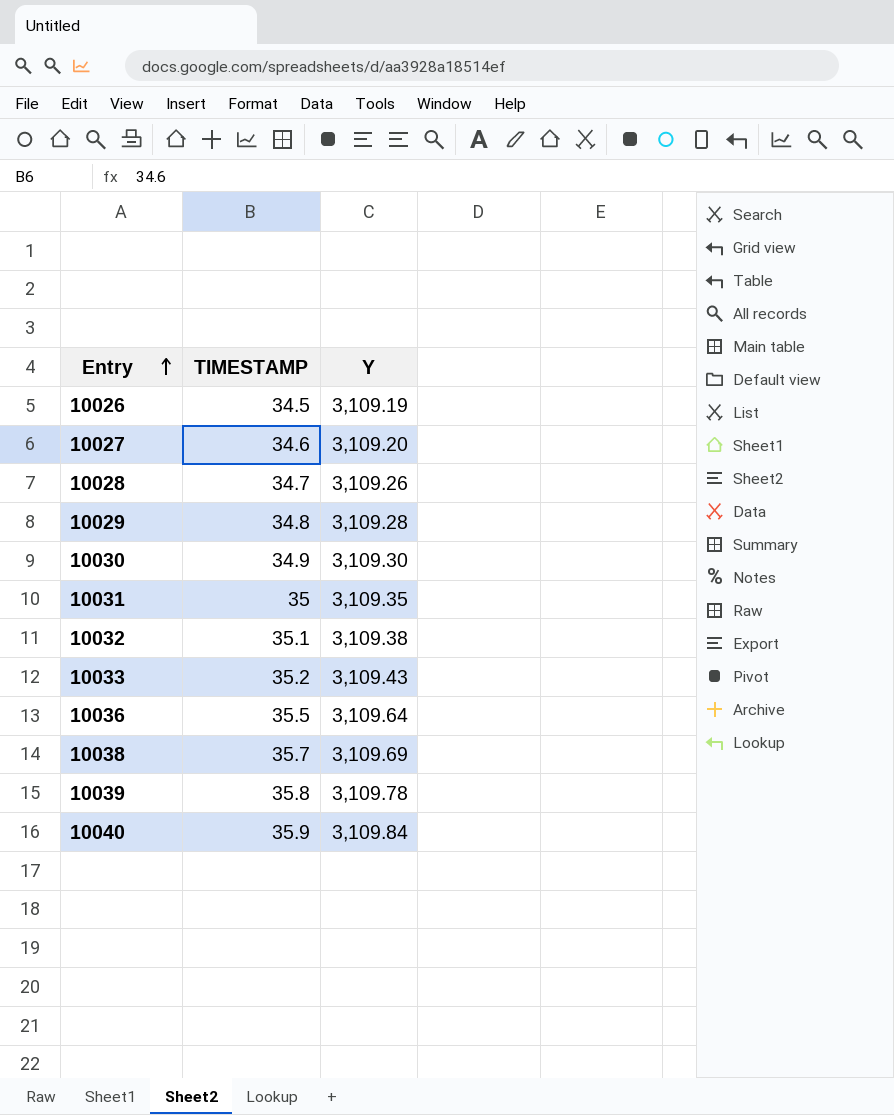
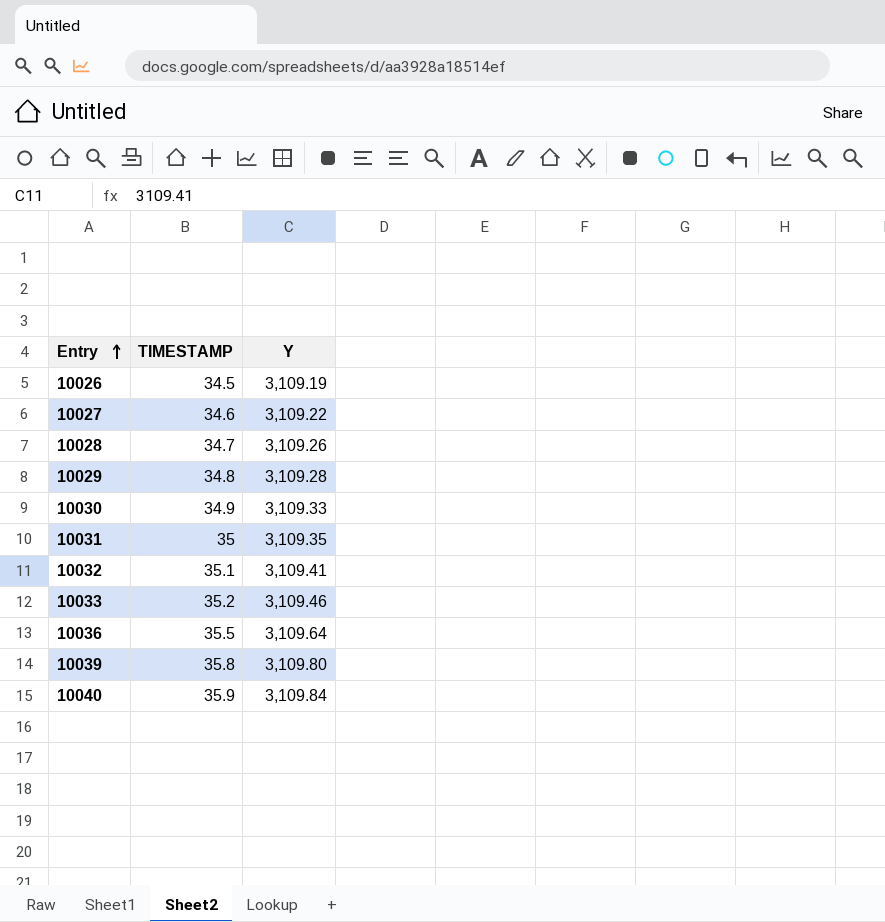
row 10038: 35.7 | 3,109.69 -> none
10027 | Y: 3,109.20 -> 3,109.22
10030 | Y: 3,109.30 -> 3,109.33
10032 | Y: 3,109.38 -> 3,109.41
10033 | Y: 3,109.43 -> 3,109.46
10039 | Y: 3,109.78 -> 3,109.80

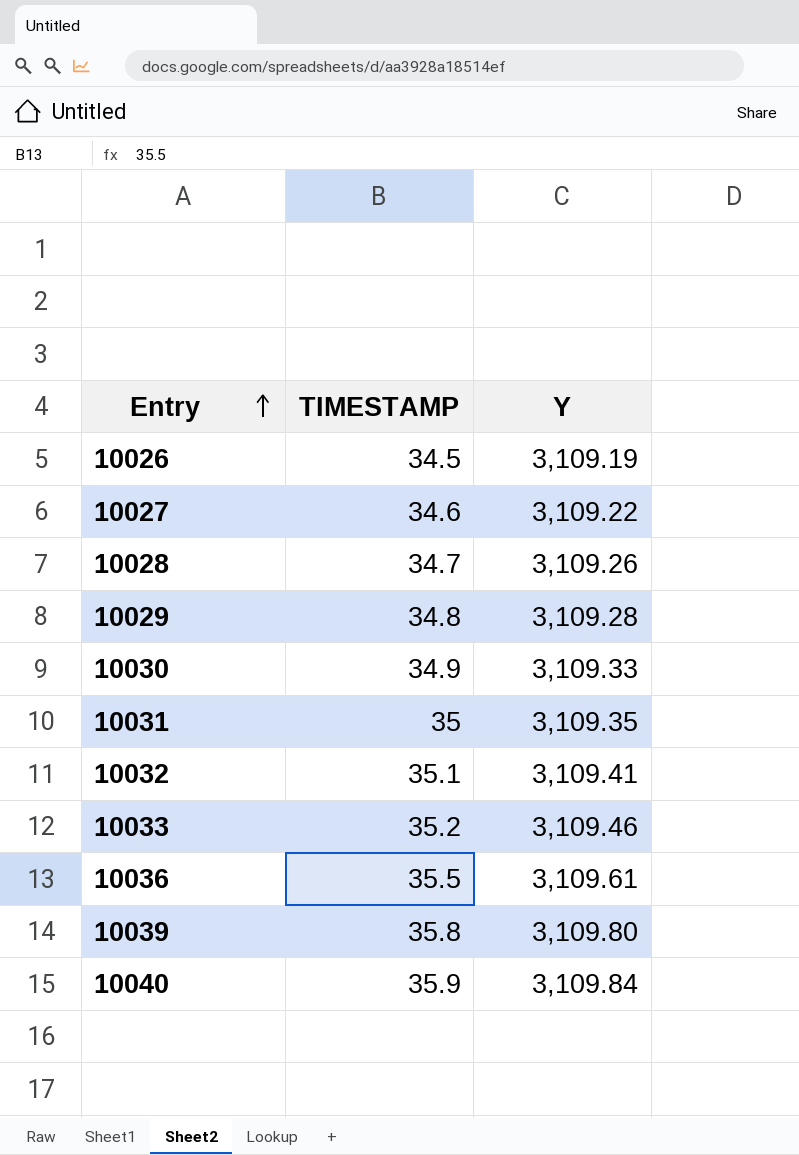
10036 | Y: 3,109.64 -> 3,109.61

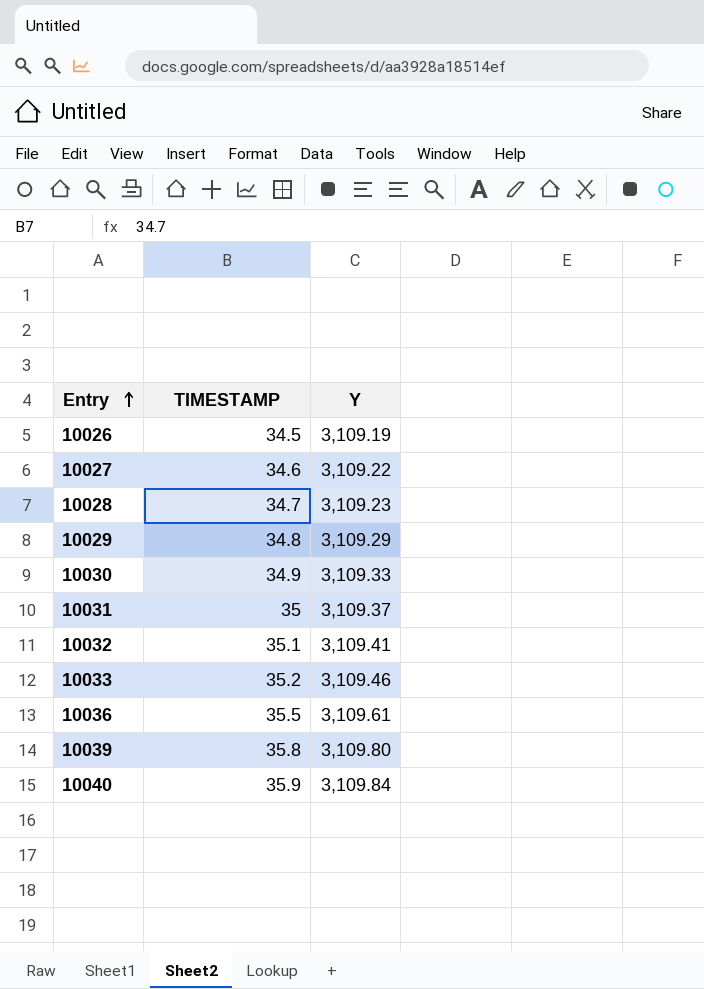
10028 | Y: 3,109.26 -> 3,109.23
10029 | Y: 3,109.28 -> 3,109.29
10031 | Y: 3,109.35 -> 3,109.37

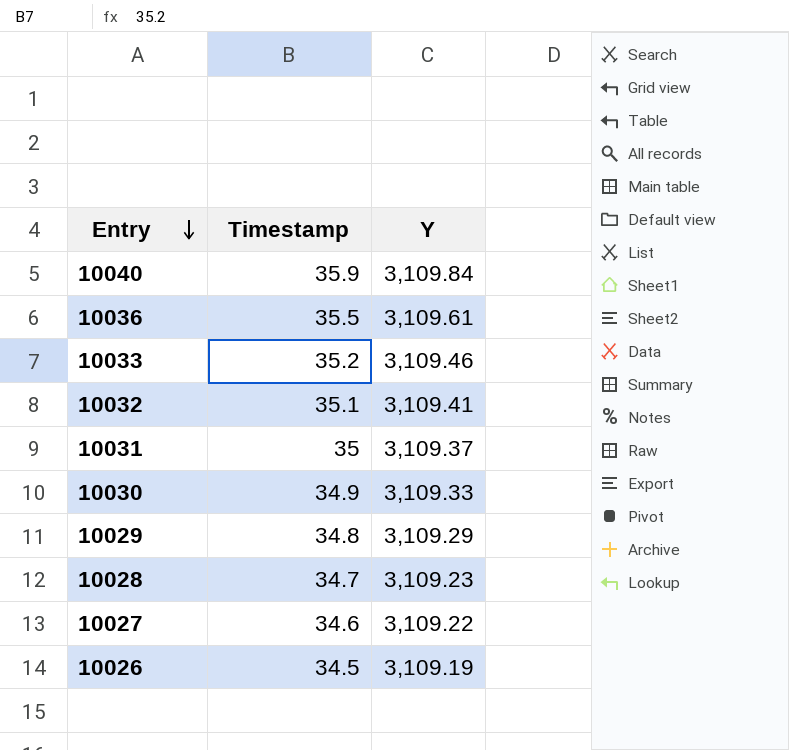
row order: Entry ascending -> Entry descending
column name: TIMESTAMP -> Timestamp
row 10039: 35.8 | 3,109.80 -> none

